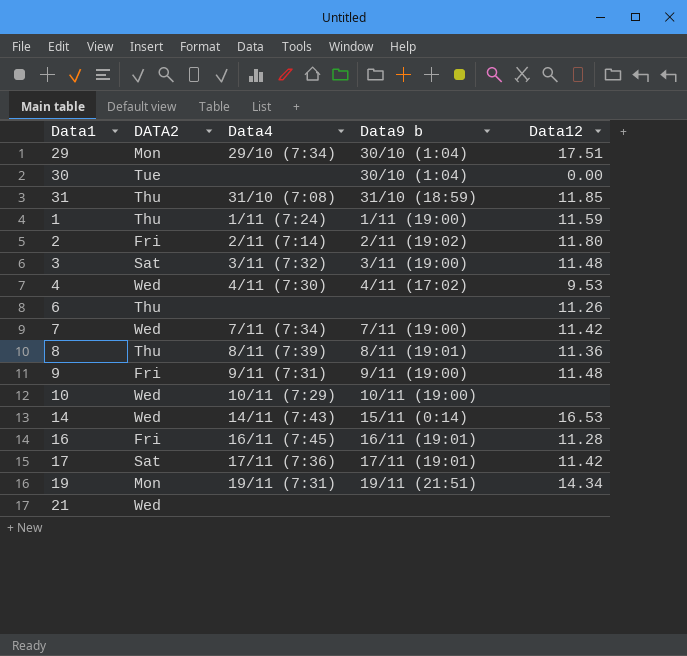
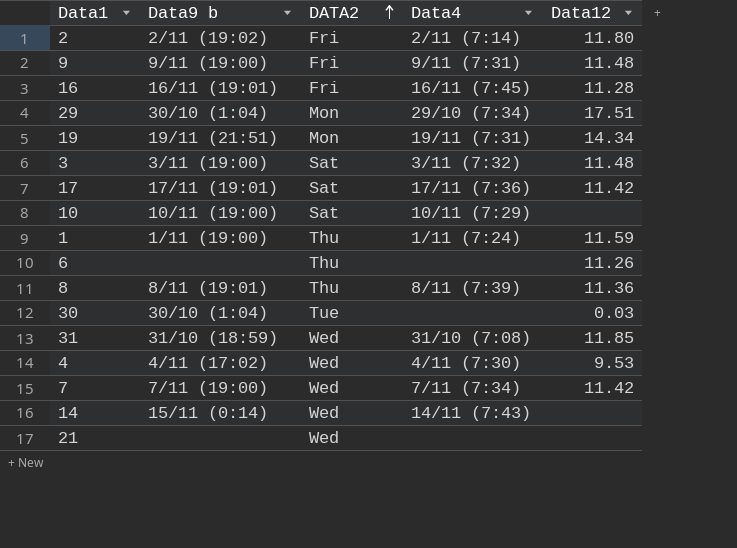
row order: none -> DATA2 ascending
column Data9 b | position: 4 -> 2
10 | DATA2: Wed -> Sat
30 | Data12: 0.00 -> 0.03
31 | DATA2: Thu -> Wed
14 | Data12: 16.53 -> none

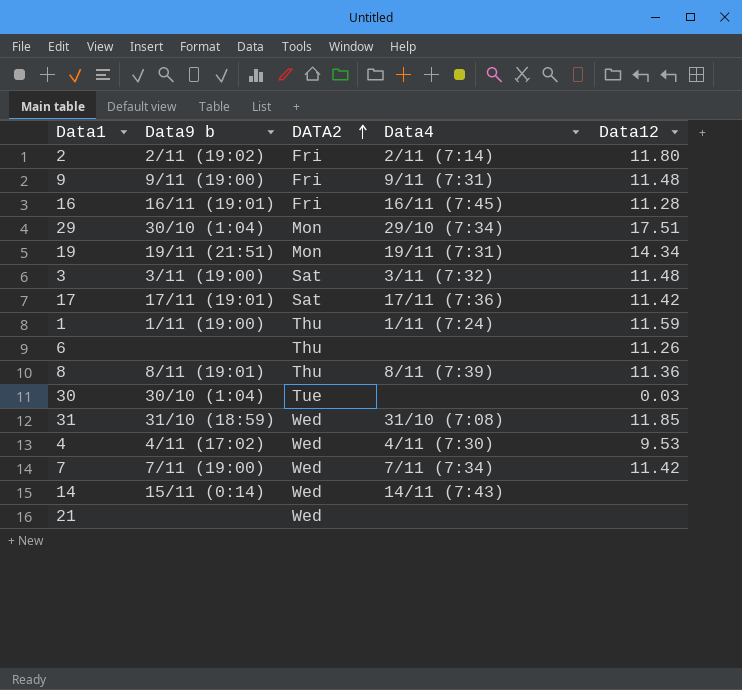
row 10: 10/11 (19:00) | Sat | 10/11 (7:29) | none -> none

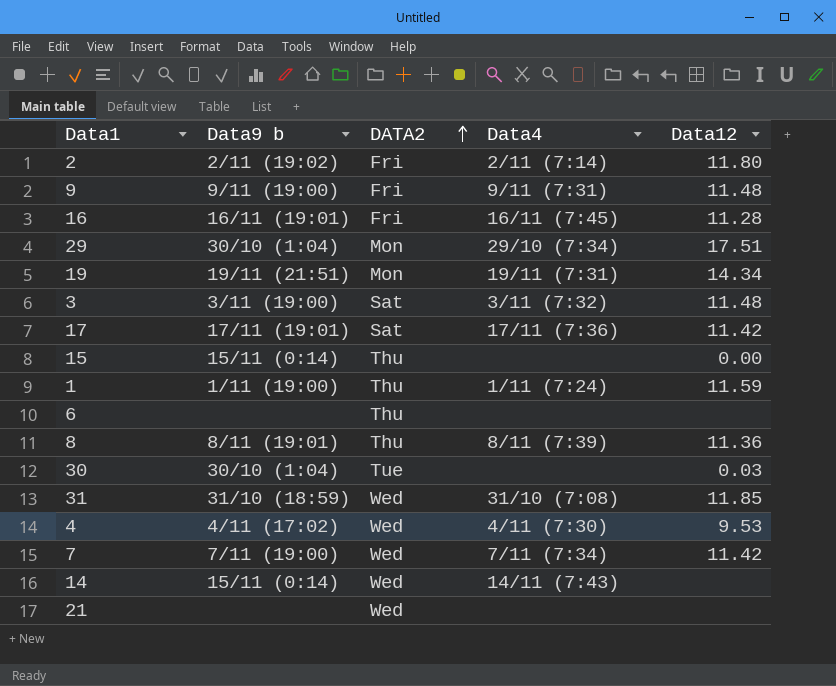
row 15: none -> 15/11 (0:14) | Thu | none | 0.00
6 | Data12: 11.26 -> none

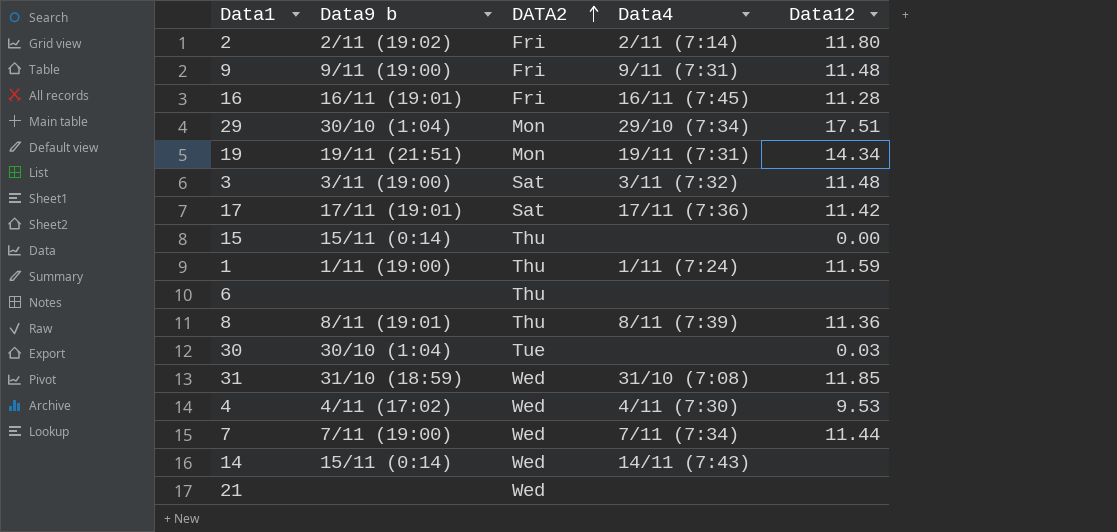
7 | Data12: 11.42 -> 11.44

